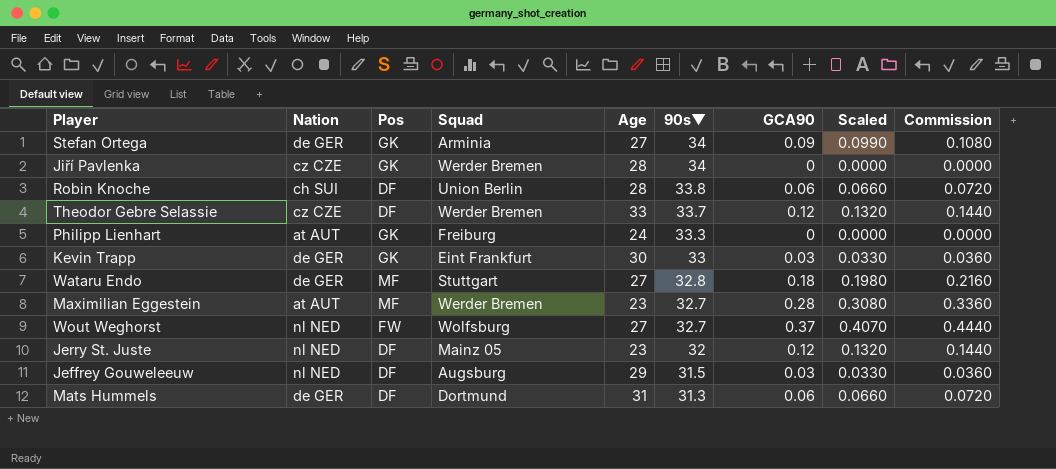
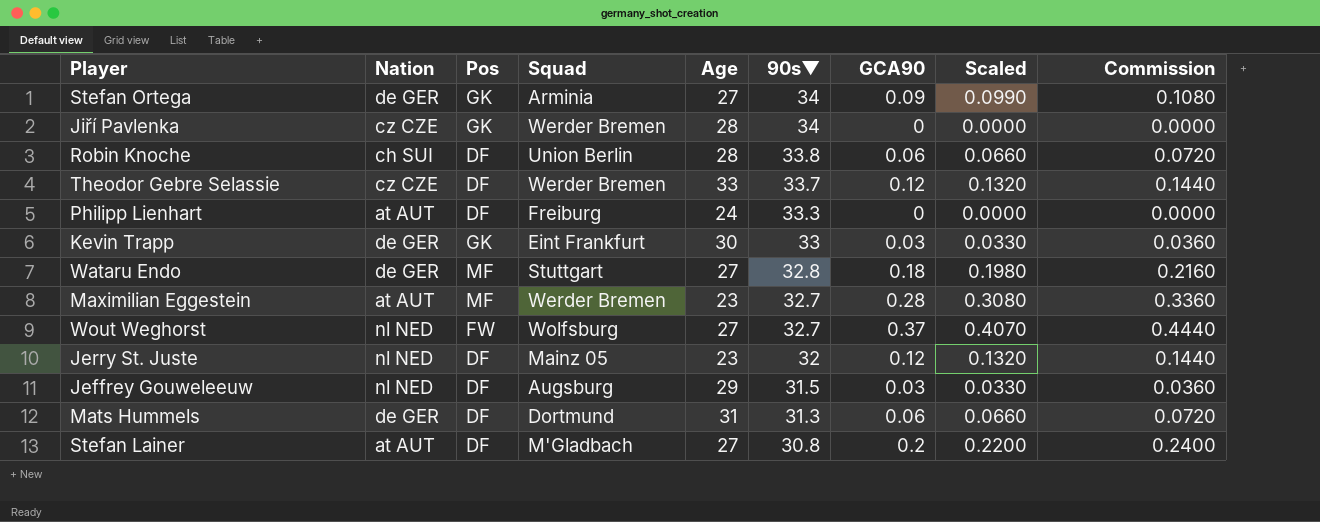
Philipp Lienhart | Pos: GK -> DF
row Stefan Lainer: none -> at AUT | DF | M'Gladbach | 27 | 30.8 | 0.2 | 0.2200 | 0.2400

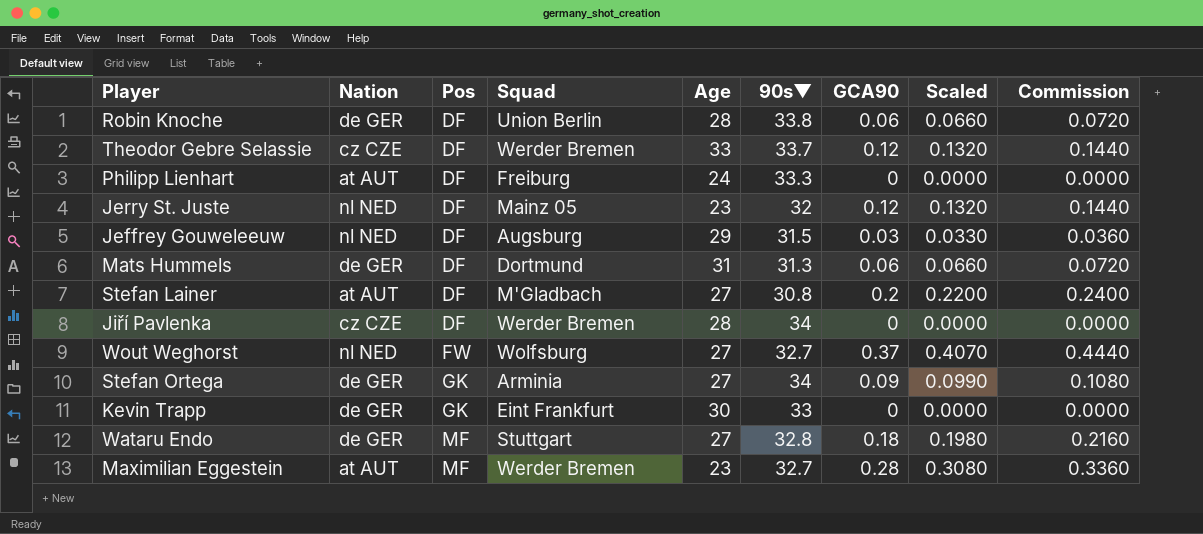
row order: 90s▼ descending -> Pos ascending
Robin Knoche | Nation: ch SUI -> de GER
Jiří Pavlenka | Pos: GK -> DF
Kevin Trapp | GCA90: 0.03 -> 0
Kevin Trapp | Scaled: 0.0330 -> 0.0000
Kevin Trapp | Commission: 0.0360 -> 0.0000

